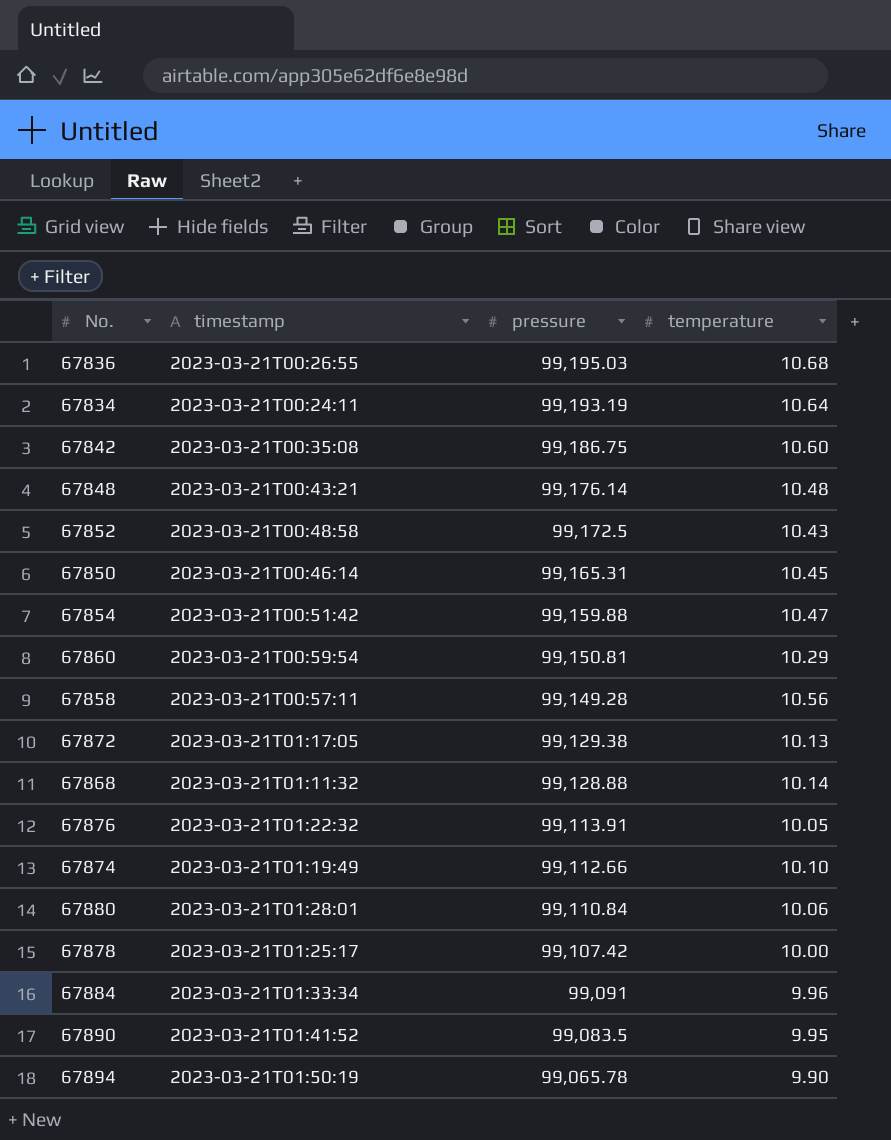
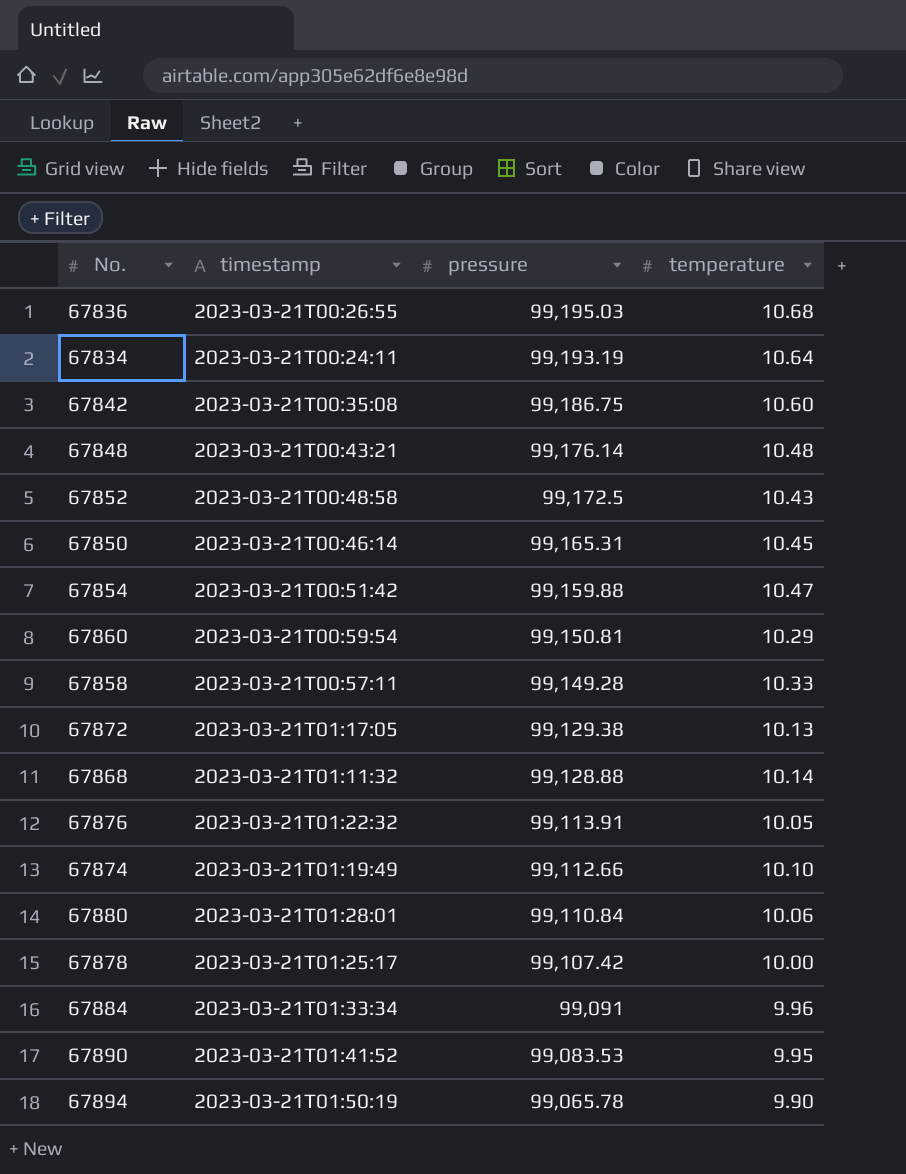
67858 | temperature: 10.56 -> 10.33
67890 | pressure: 99,083.5 -> 99,083.53

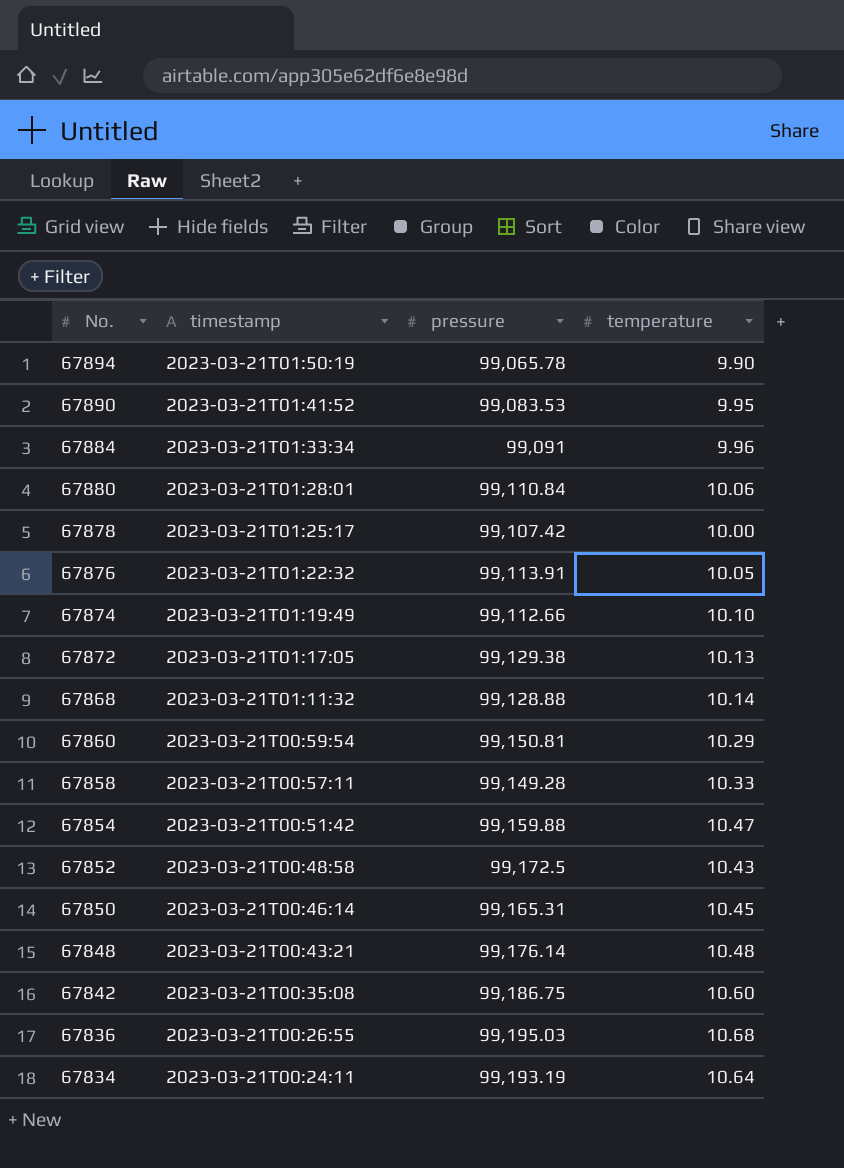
row order: pressure descending -> No. descending

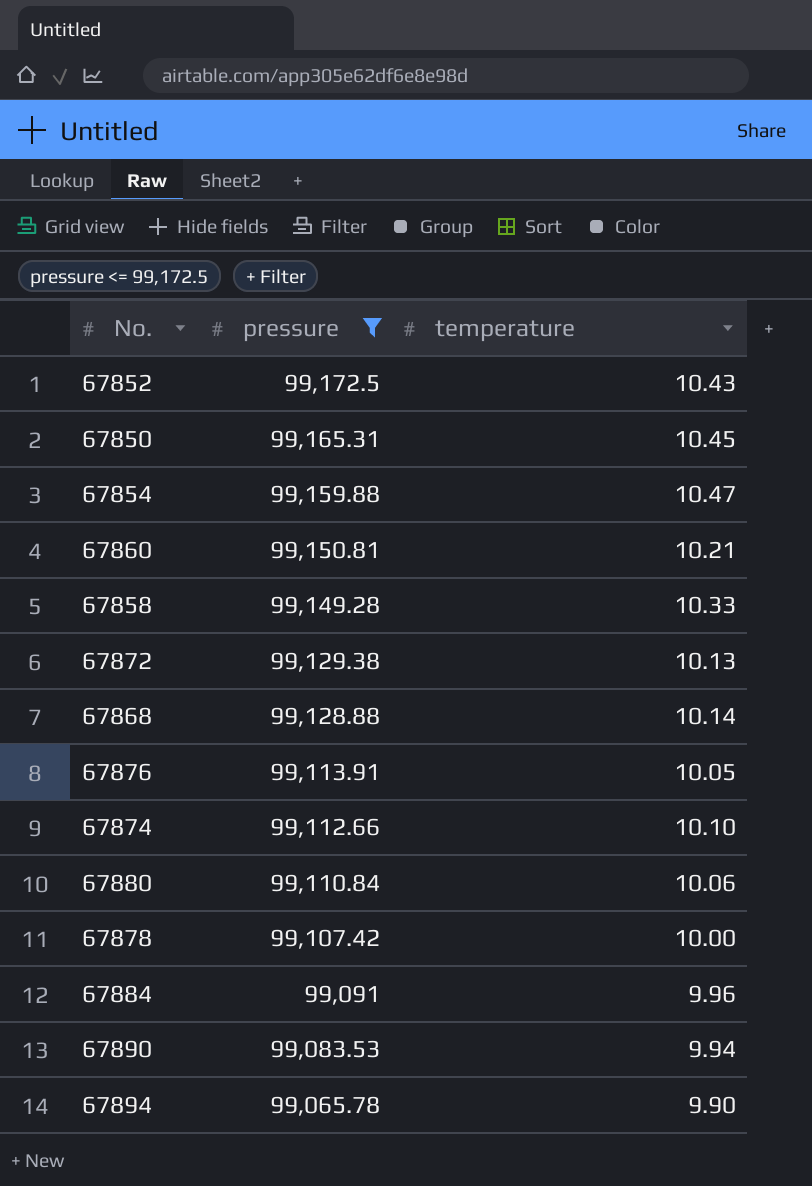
filter: none -> pressure <= 99,172.5
row order: No. descending -> pressure descending
column timestamp | position: 2 -> none
67860 | temperature: 10.29 -> 10.21
67890 | temperature: 9.95 -> 9.94

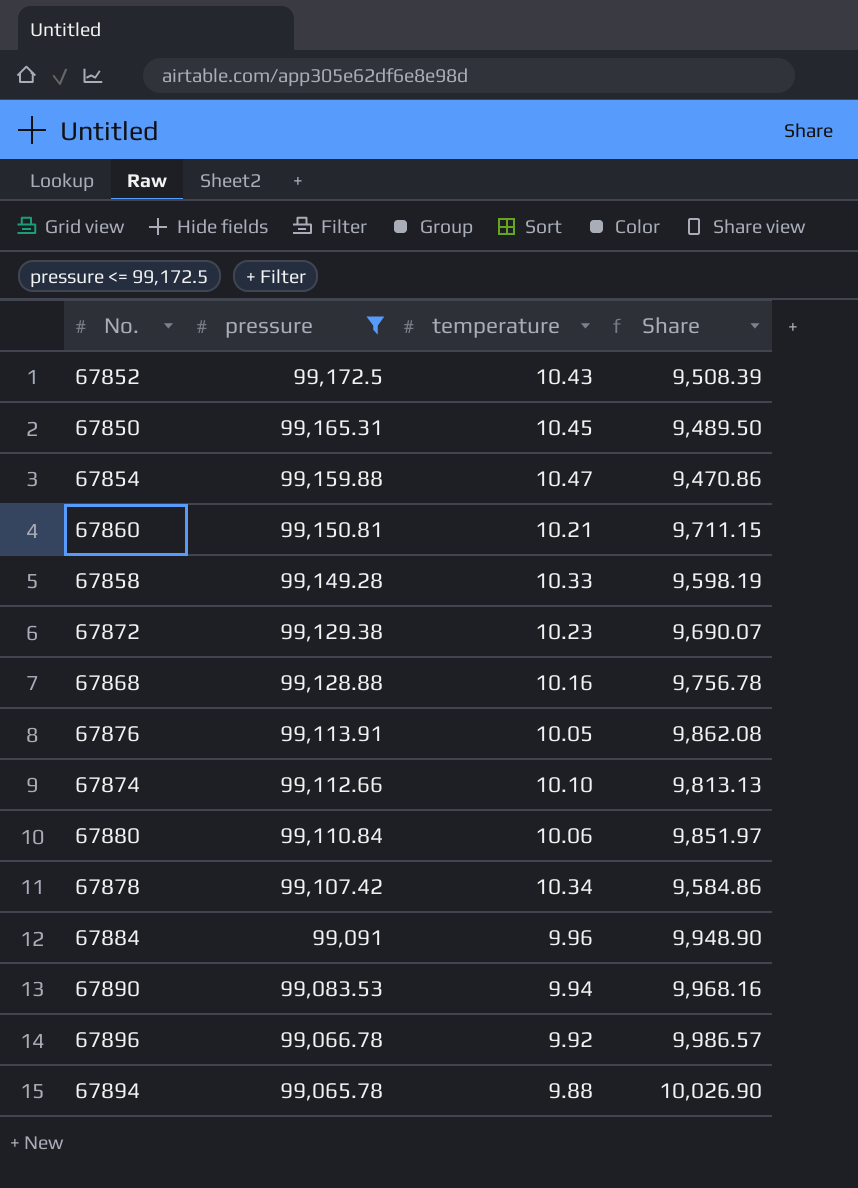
column Share | formula: none -> [pressure] / [temperature]
67872 | temperature: 10.13 -> 10.23
67868 | temperature: 10.14 -> 10.16
67878 | temperature: 10.00 -> 10.34
row 67896: none -> 99,066.78 | 9.92 | 9,986.57
67894 | temperature: 9.90 -> 9.88

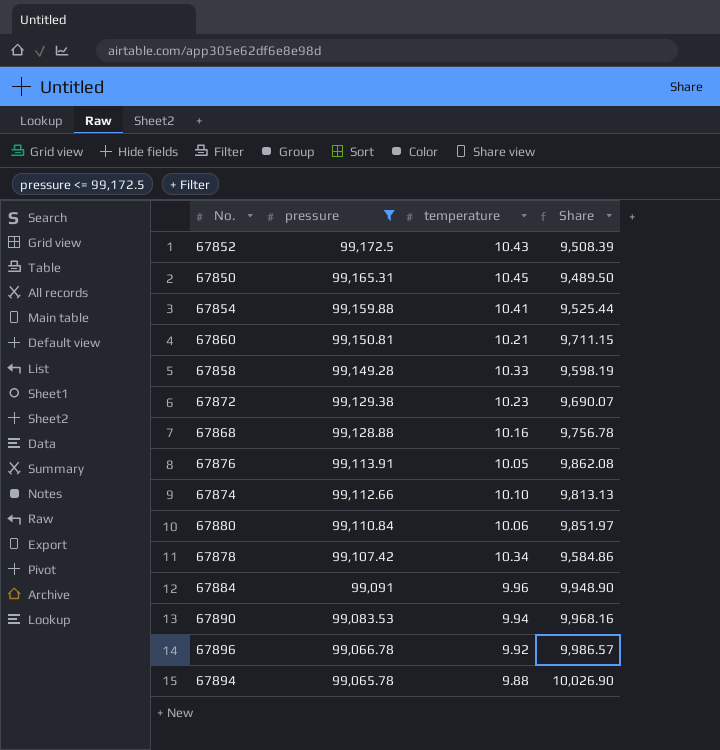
67854 | temperature: 10.47 -> 10.41
67854 | Share: 9,470.86 -> 9,525.44

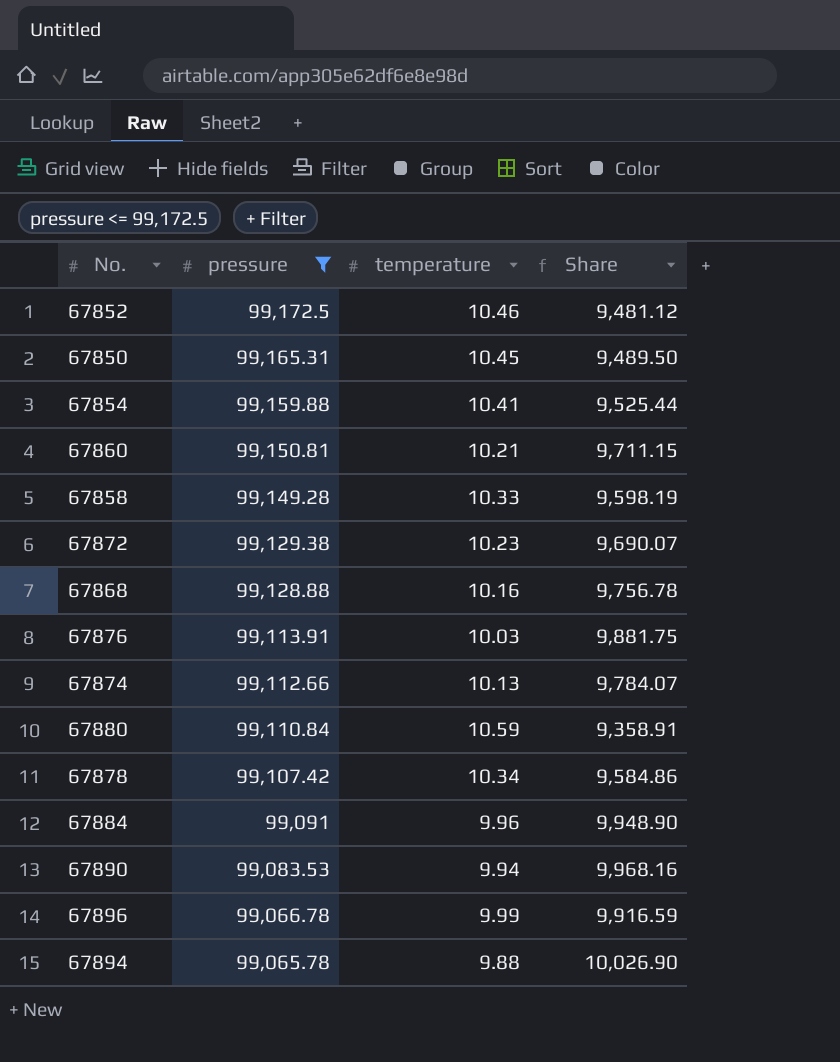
67852 | temperature: 10.43 -> 10.46
67852 | Share: 9,508.39 -> 9,481.12
67876 | temperature: 10.05 -> 10.03
67876 | Share: 9,862.08 -> 9,881.75
67874 | temperature: 10.10 -> 10.13
67874 | Share: 9,813.13 -> 9,784.07
67880 | temperature: 10.06 -> 10.59
67880 | Share: 9,851.97 -> 9,358.91
67896 | temperature: 9.92 -> 9.99
67896 | Share: 9,986.57 -> 9,916.59

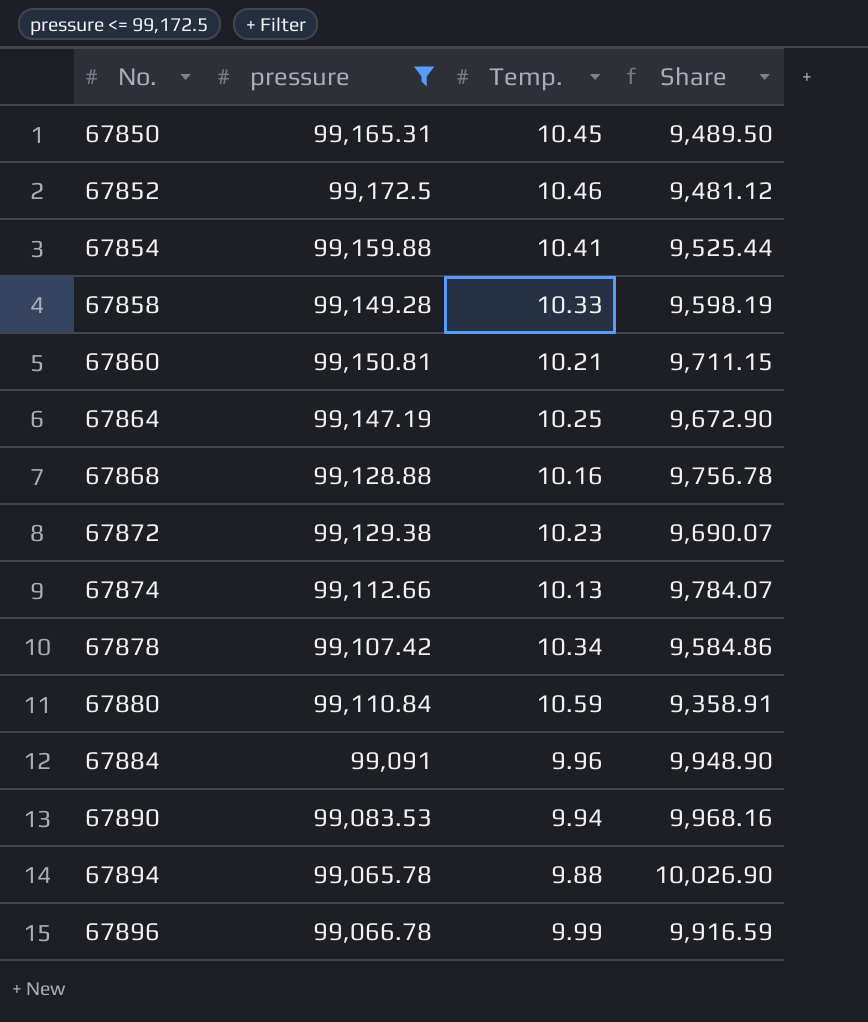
row order: pressure descending -> No. ascending
column name: temperature -> Temp.
row 67876: 99,113.91 | 10.03 | 9,881.75 -> none
row 67864: none -> 99,147.19 | 10.25 | 9,672.90

